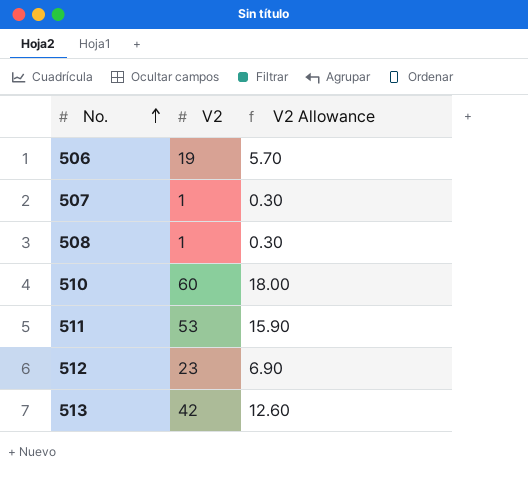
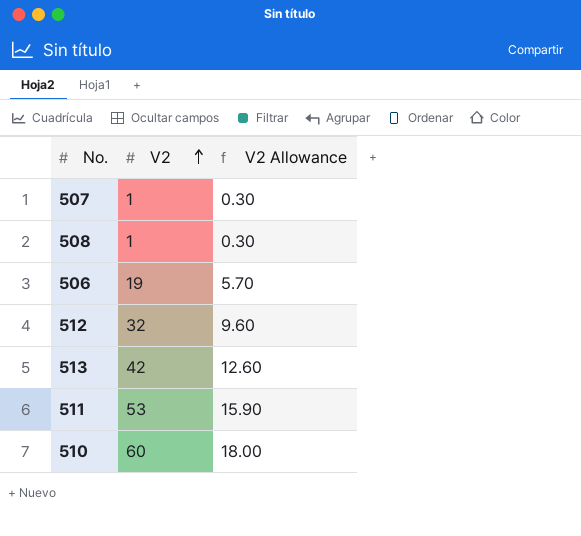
row order: No. ascending -> V2 ascending
512 | V2: 23 -> 32
512 | V2 Allowance: 6.90 -> 9.60

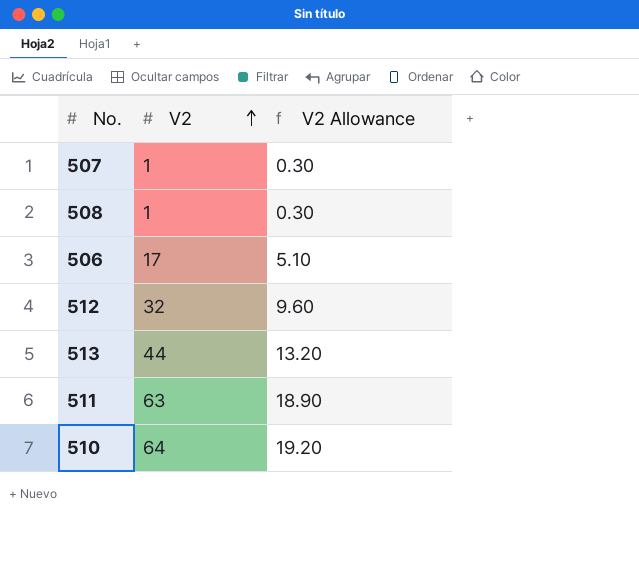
506 | V2: 19 -> 17
506 | V2 Allowance: 5.70 -> 5.10
513 | V2: 42 -> 44
513 | V2 Allowance: 12.60 -> 13.20
511 | V2: 53 -> 63
511 | V2 Allowance: 15.90 -> 18.90
510 | V2: 60 -> 64
510 | V2 Allowance: 18.00 -> 19.20

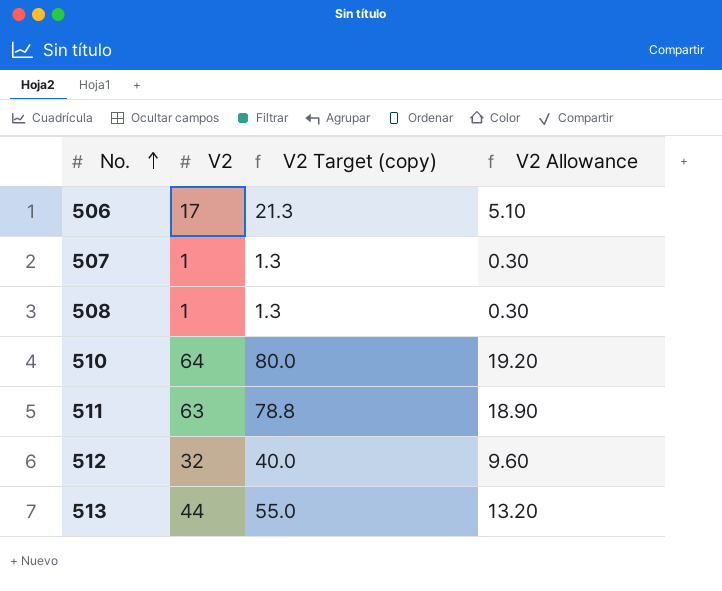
row order: V2 ascending -> No. ascending
column V2 Target (copy) | formula: none -> [V2] * 1.25

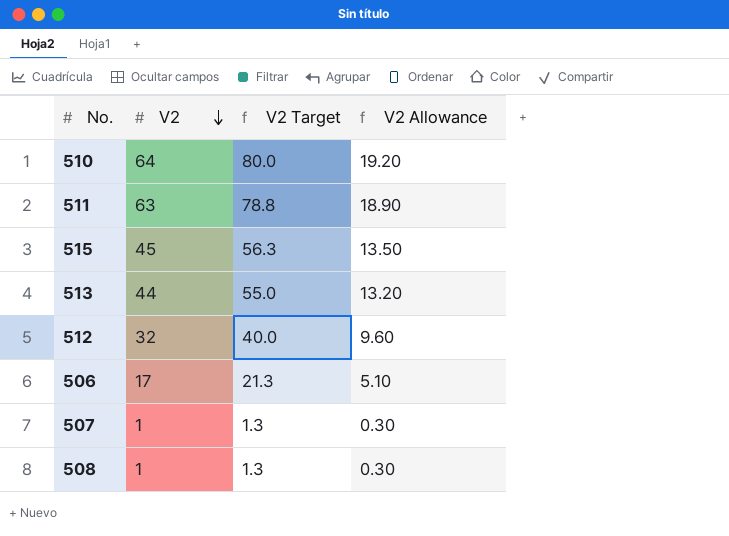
row order: No. ascending -> V2 descending
column name: V2 Target (copy) -> V2 Target
row 515: none -> 45 | 56.3 | 13.50

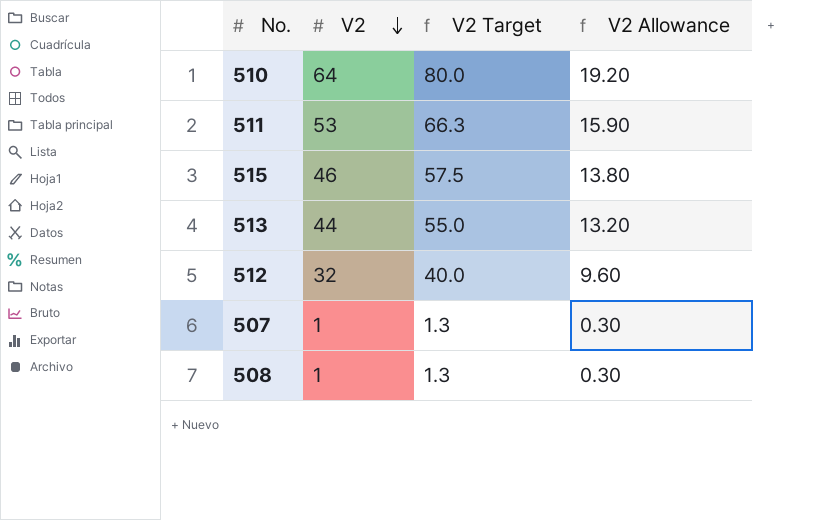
row 506: 17 | 21.3 | 5.10 -> none
511 | V2: 63 -> 53
511 | V2 Target: 78.8 -> 66.3
511 | V2 Allowance: 18.90 -> 15.90
515 | V2: 45 -> 46
515 | V2 Target: 56.3 -> 57.5
515 | V2 Allowance: 13.50 -> 13.80

